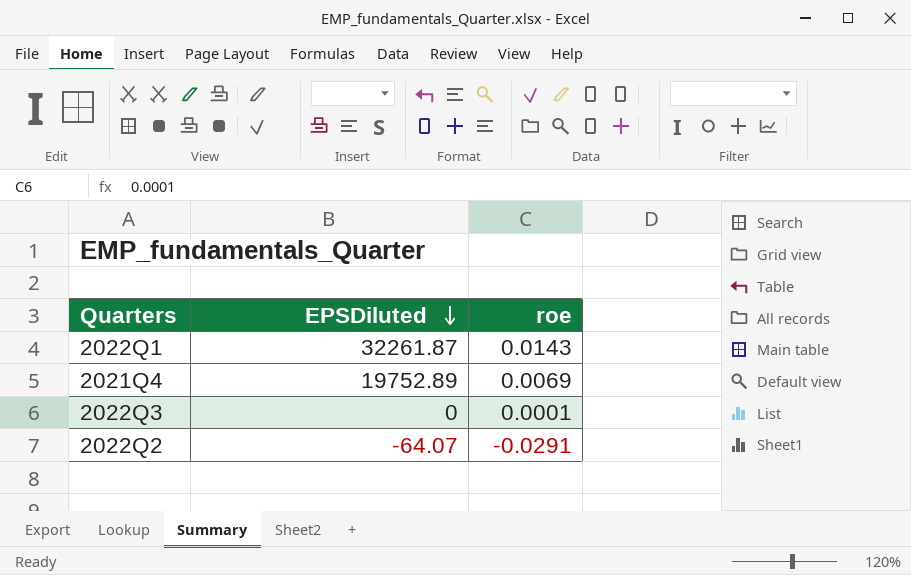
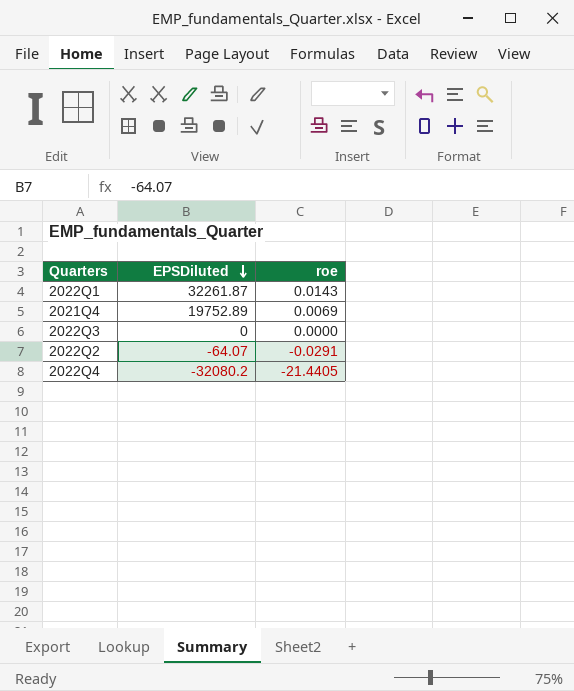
2022Q3 | roe: 0.0001 -> 0.0000
row 2022Q4: none -> -32080.2 | -21.4405

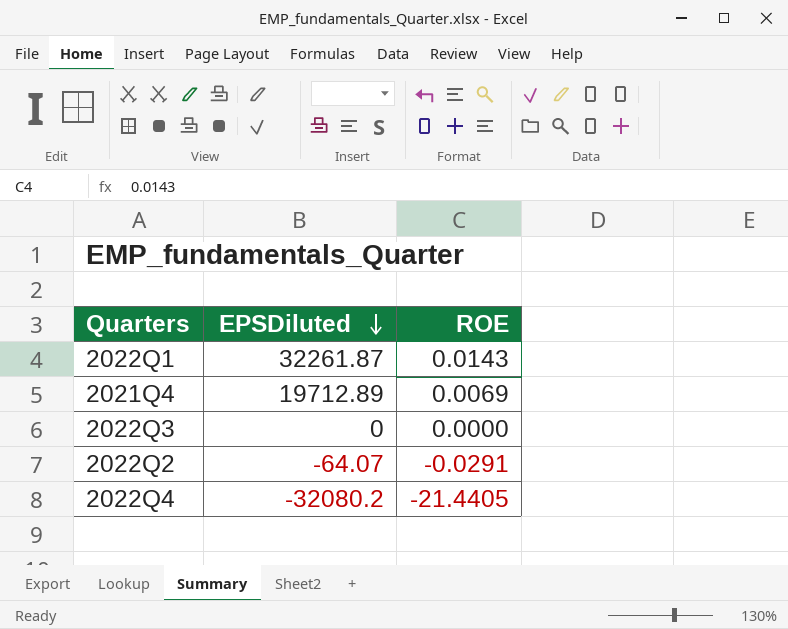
column name: roe -> ROE
2021Q4 | EPSDiluted: 19752.89 -> 19712.89

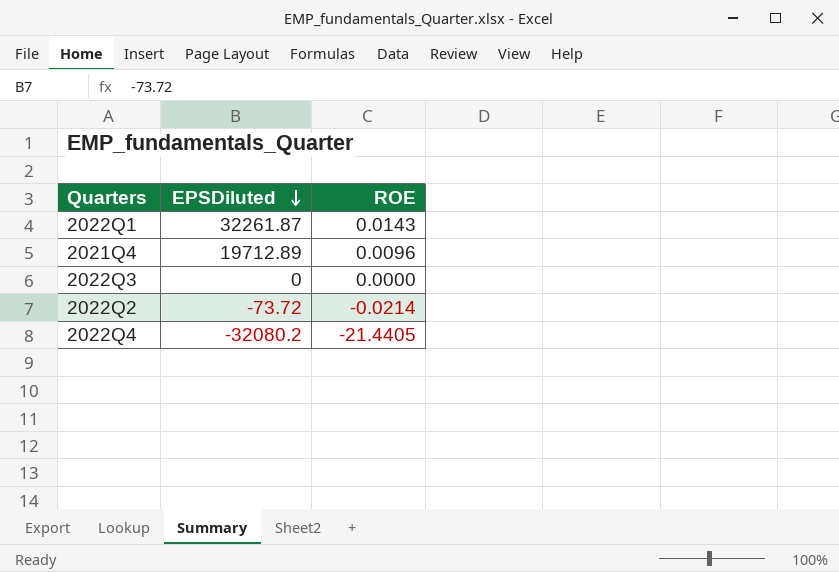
2021Q4 | ROE: 0.0069 -> 0.0096
2022Q2 | EPSDiluted: -64.07 -> -73.72
2022Q2 | ROE: -0.0291 -> -0.0214

